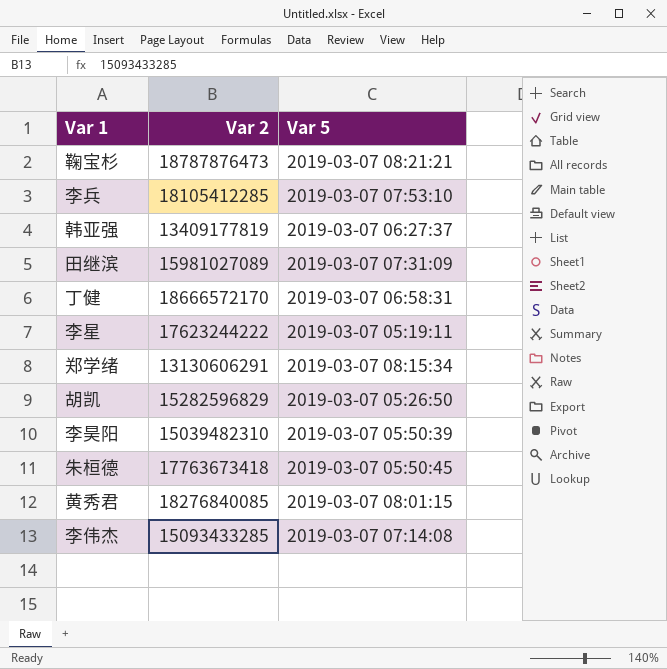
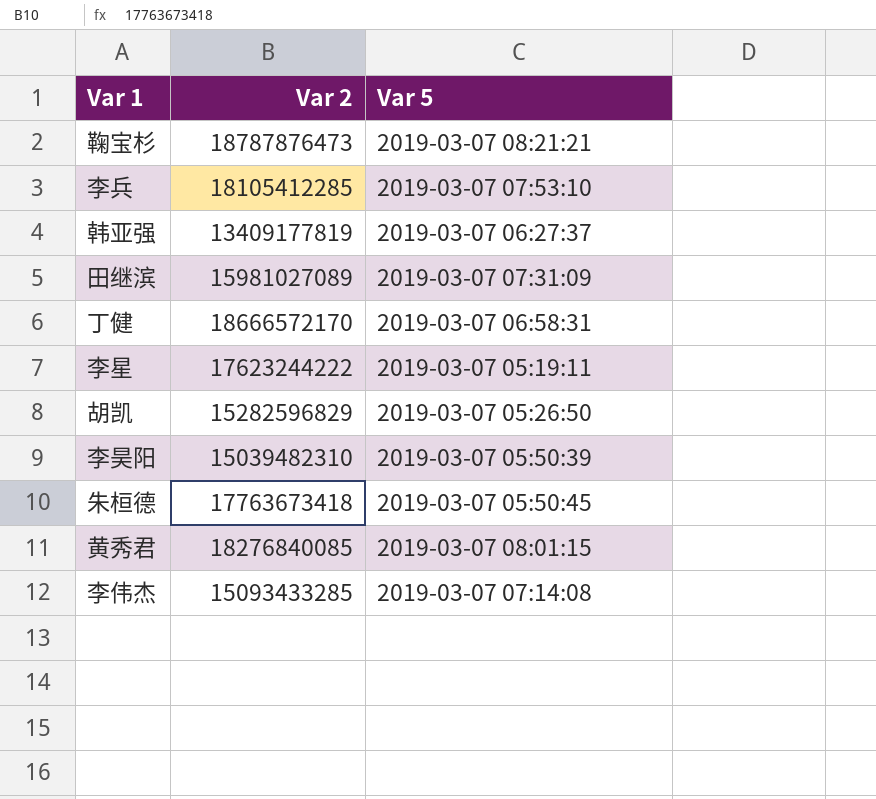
row 郑学绪: 13130606291 | 2019-03-07 08:15:34 -> none

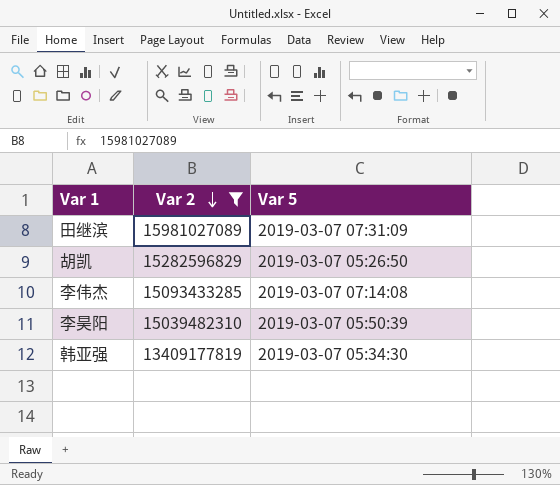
filter: none -> Var 2 <= 15981027089
row order: none -> Var 2 descending
韩亚强 | Var 5: 2019-03-07 06:27:37 -> 2019-03-07 05:34:30

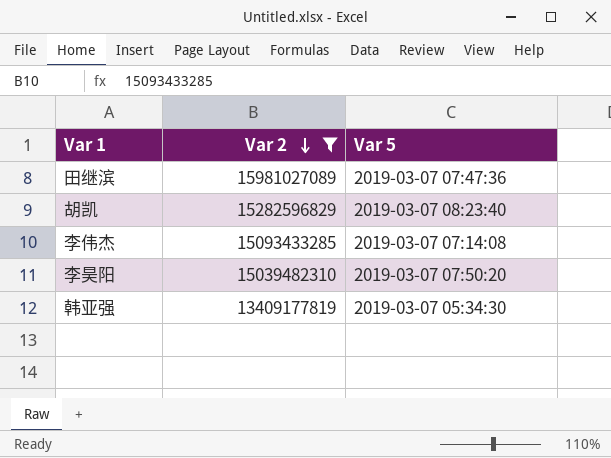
田继滨 | Var 5: 2019-03-07 07:31:09 -> 2019-03-07 07:47:36
胡凯 | Var 5: 2019-03-07 05:26:50 -> 2019-03-07 08:23:40
李昊阳 | Var 5: 2019-03-07 05:50:39 -> 2019-03-07 07:50:20

